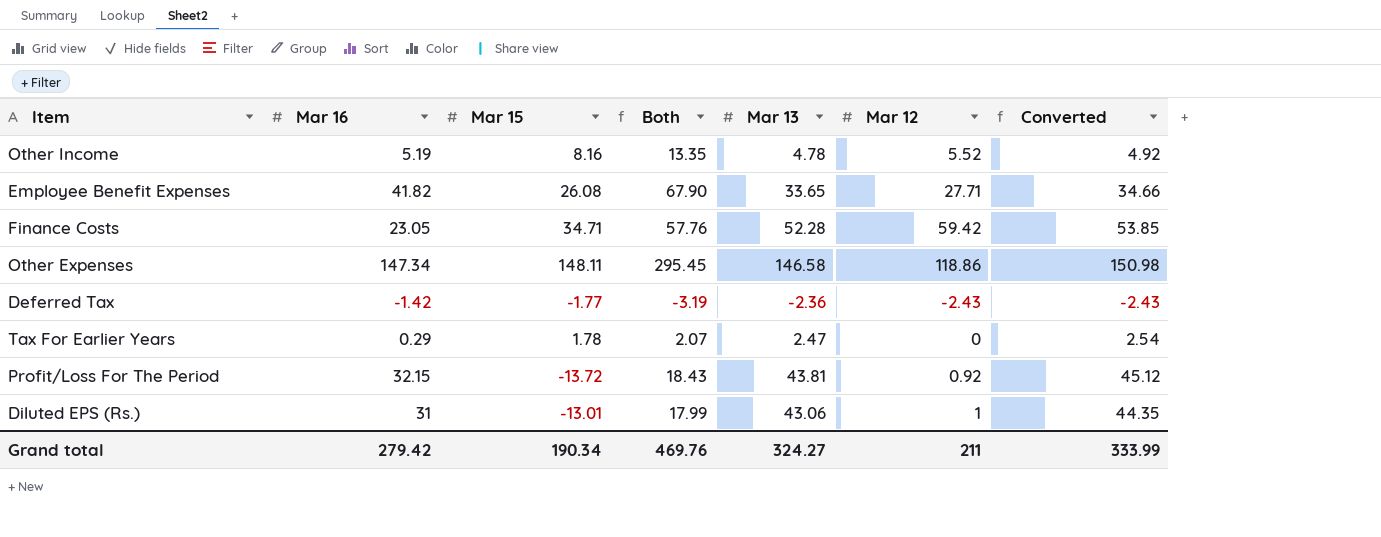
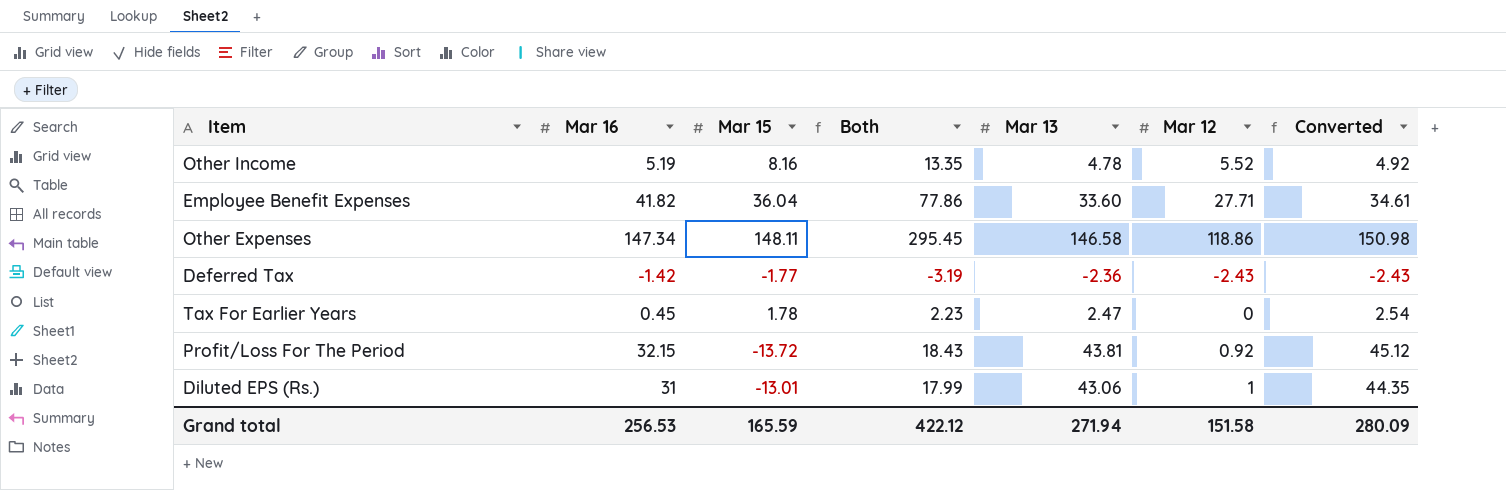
row Finance Costs: 23.05 | 34.71 | 57.76 | 52.28 | 59.42 | 53.85 -> none
Employee Benefit Expenses | Mar 15: 26.08 -> 36.04
Employee Benefit Expenses | Both: 67.90 -> 77.86
Employee Benefit Expenses | Mar 13: 33.65 -> 33.60
Employee Benefit Expenses | Converted: 34.66 -> 34.61
Tax For Earlier Years | Mar 16: 0.29 -> 0.45
Tax For Earlier Years | Both: 2.07 -> 2.23
Grand total | Mar 16: 279.42 -> 256.53
Grand total | Mar 15: 190.34 -> 165.59
Grand total | Both: 469.76 -> 422.12
Grand total | Mar 13: 324.27 -> 271.94
Grand total | Mar 12: 211 -> 151.58
Grand total | Converted: 333.99 -> 280.09

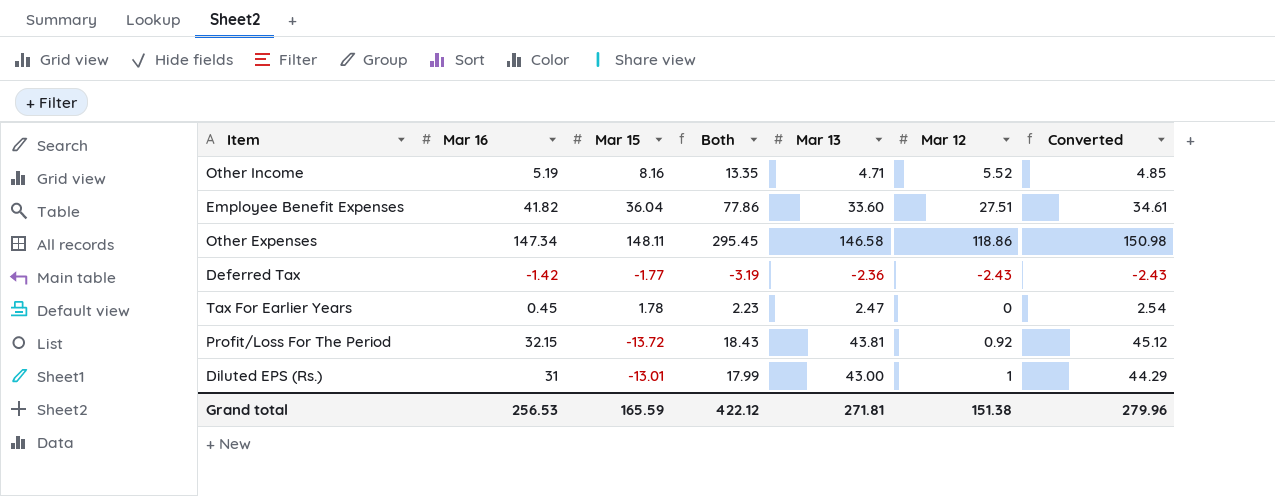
Other Income | Mar 13: 4.78 -> 4.71
Other Income | Converted: 4.92 -> 4.85
Employee Benefit Expenses | Mar 12: 27.71 -> 27.51
Diluted EPS (Rs.) | Mar 13: 43.06 -> 43.00
Diluted EPS (Rs.) | Converted: 44.35 -> 44.29
Grand total | Mar 13: 271.94 -> 271.81
Grand total | Mar 12: 151.58 -> 151.38
Grand total | Converted: 280.09 -> 279.96

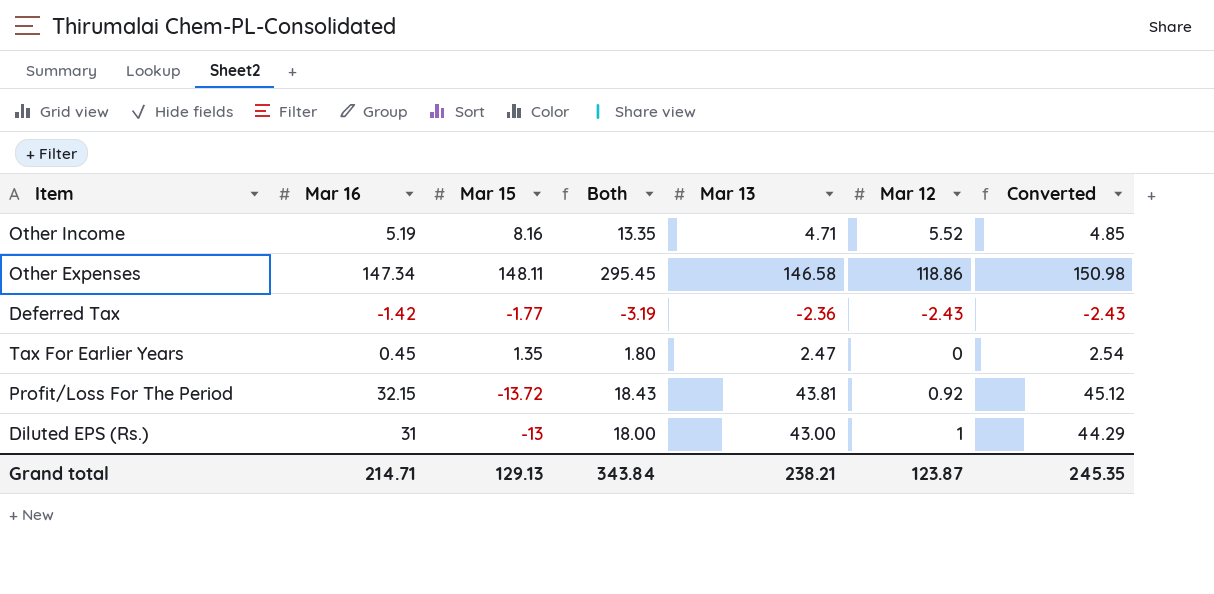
row Employee Benefit Expenses: 41.82 | 36.04 | 77.86 | 33.60 | 27.51 | 34.61 -> none
Tax For Earlier Years | Mar 15: 1.78 -> 1.35
Tax For Earlier Years | Both: 2.23 -> 1.80
Diluted EPS (Rs.) | Mar 15: -13.01 -> -13
Diluted EPS (Rs.) | Both: 17.99 -> 18.00
Grand total | Mar 16: 256.53 -> 214.71
Grand total | Mar 15: 165.59 -> 129.13
Grand total | Both: 422.12 -> 343.84
Grand total | Mar 13: 271.81 -> 238.21
Grand total | Mar 12: 151.38 -> 123.87
Grand total | Converted: 279.96 -> 245.35

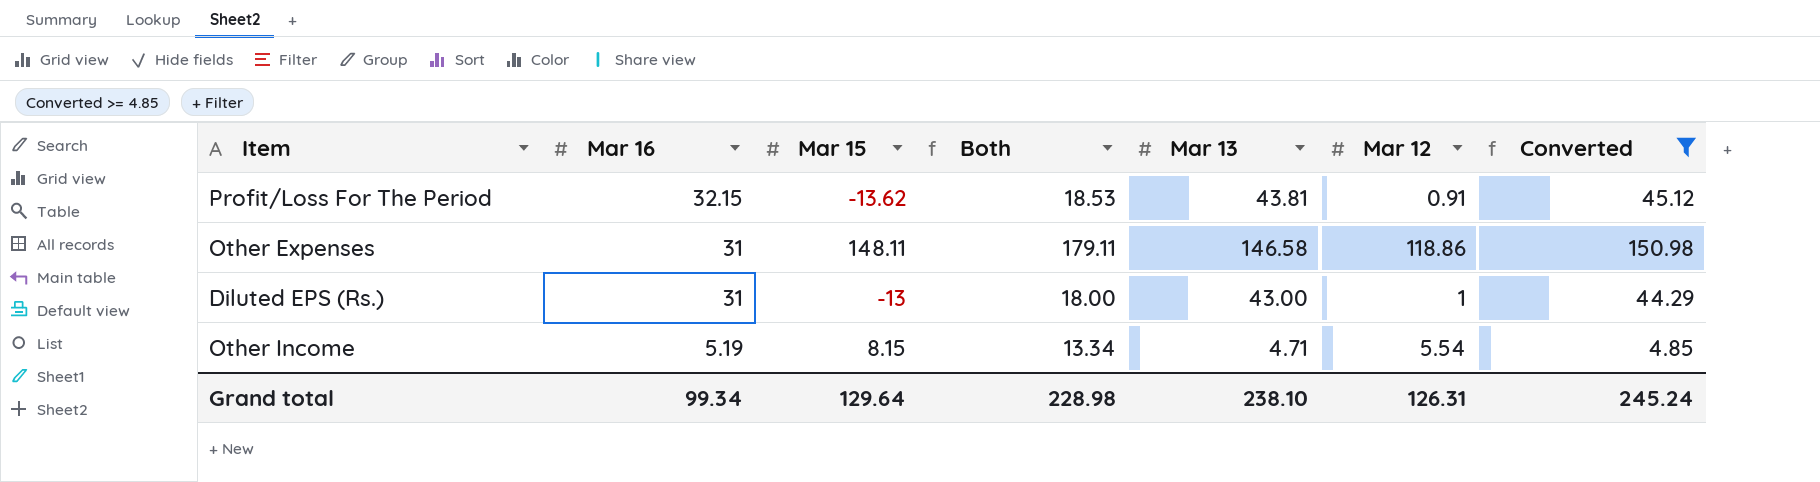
filter: none -> Converted >= 4.85
row order: none -> Mar 16 descending
Profit/Loss For The Period | Mar 15: -13.72 -> -13.62
Profit/Loss For The Period | Both: 18.43 -> 18.53
Profit/Loss For The Period | Mar 12: 0.92 -> 0.91
Other Expenses | Mar 16: 147.34 -> 31
Other Expenses | Both: 295.45 -> 179.11
Other Income | Mar 15: 8.16 -> 8.15
Other Income | Both: 13.35 -> 13.34
Other Income | Mar 12: 5.52 -> 5.54
Grand total | Mar 16: 214.71 -> 99.34
Grand total | Mar 15: 129.13 -> 129.64
Grand total | Both: 343.84 -> 228.98
Grand total | Mar 13: 238.21 -> 238.10
Grand total | Mar 12: 123.87 -> 126.31
Grand total | Converted: 245.35 -> 245.24

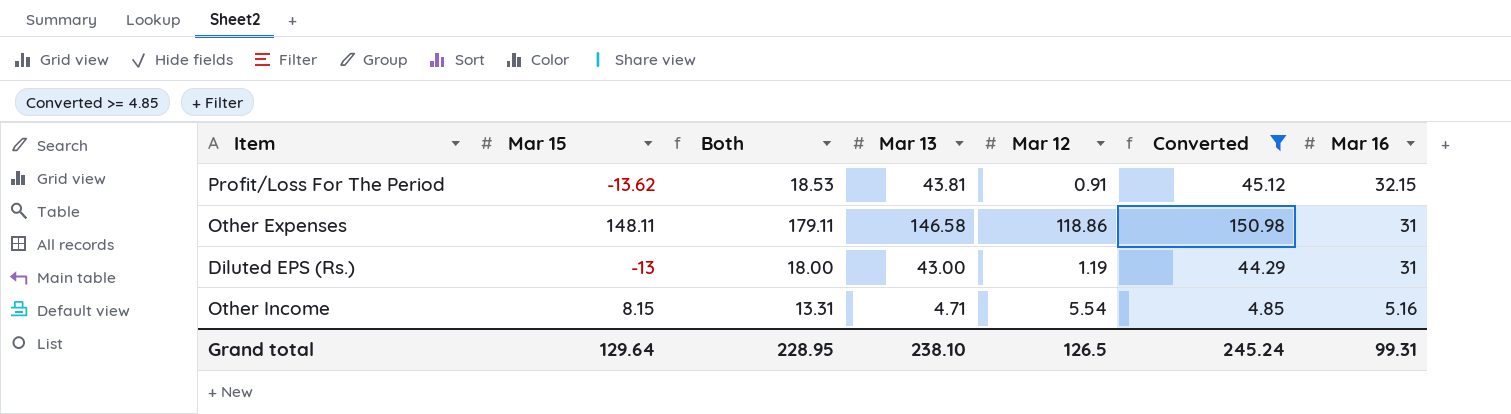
column Mar 16 | position: 2 -> 7
Diluted EPS (Rs.) | Mar 12: 1 -> 1.19
Other Income | Both: 13.34 -> 13.31
Other Income | Mar 16: 5.19 -> 5.16
Grand total | Both: 228.98 -> 228.95
Grand total | Mar 12: 126.31 -> 126.5
Grand total | Mar 16: 99.34 -> 99.31

